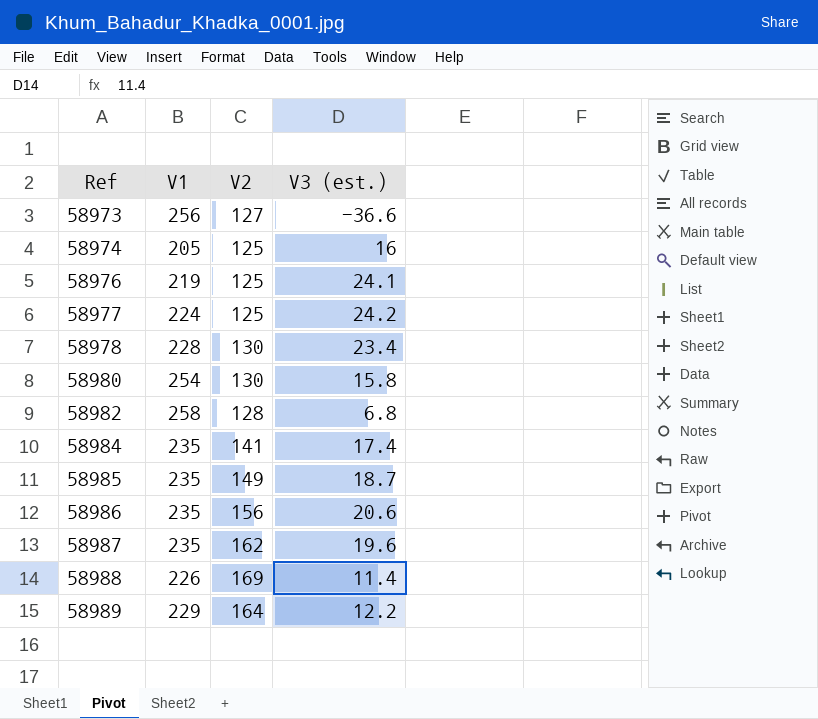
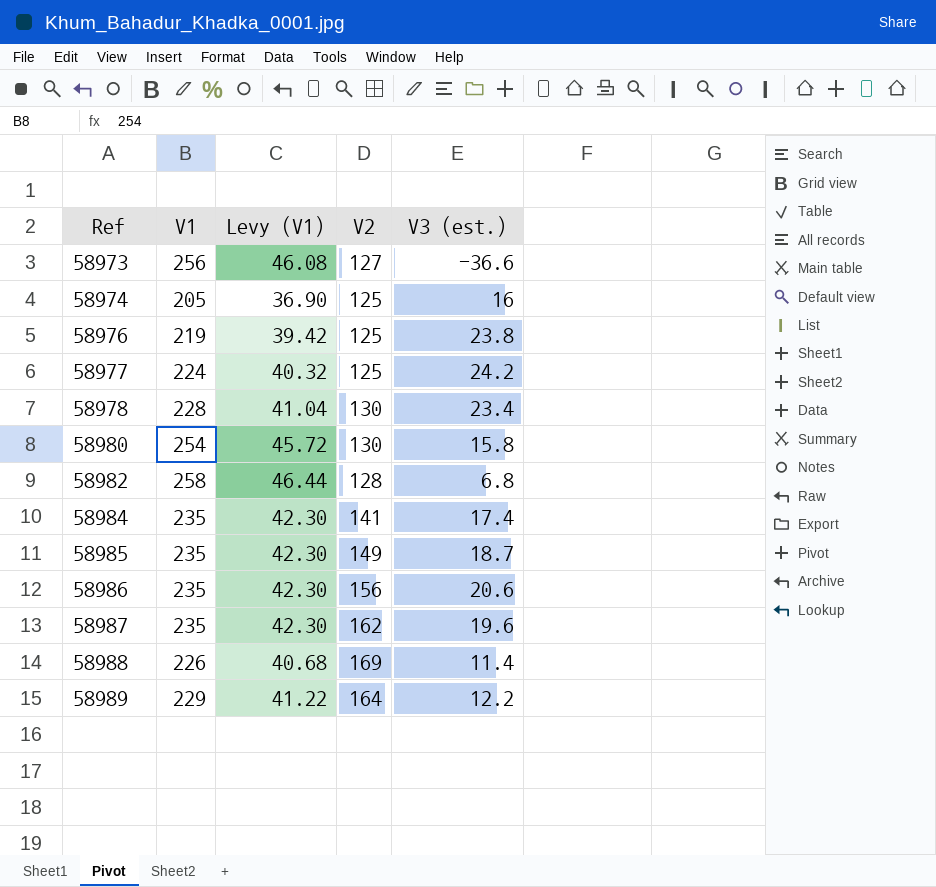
column Levy (V1) | formula: none -> [V1] * 0.18
58976 | V3 (est.): 24.1 -> 23.8

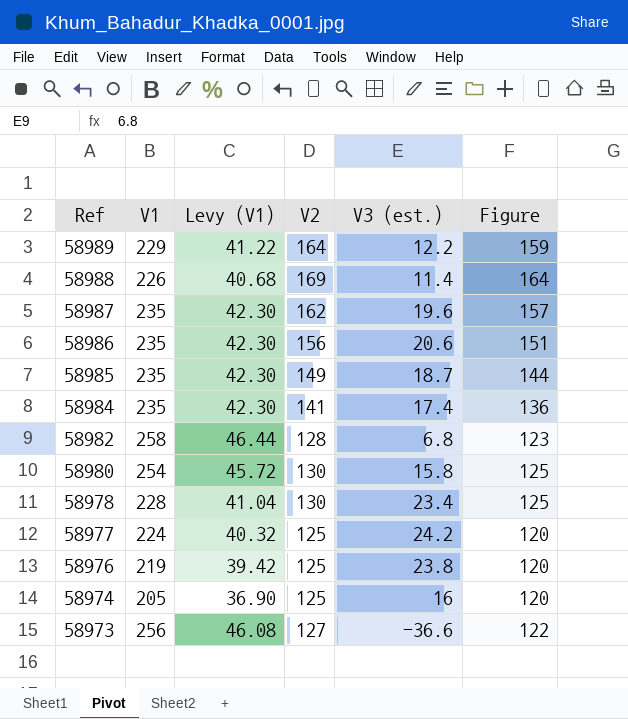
row order: Ref ascending -> Ref descending
column Figure | formula: none -> [V2] - 5

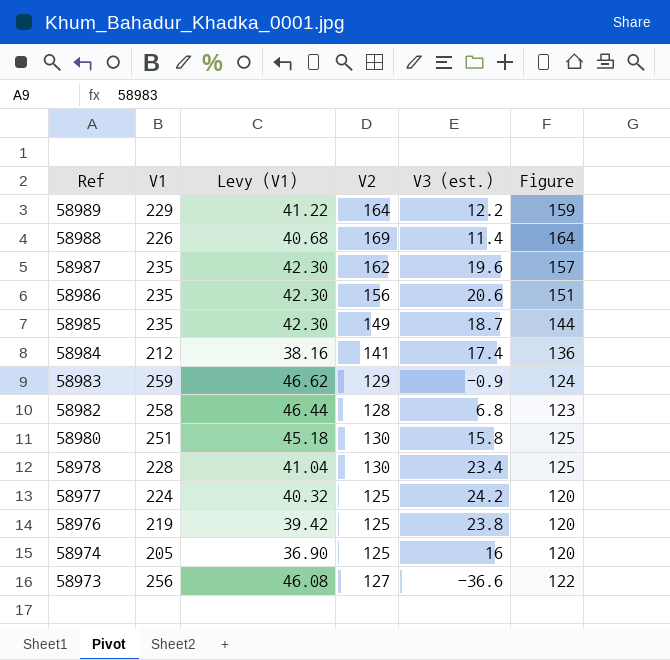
58984 | V1: 235 -> 212
58984 | Levy (V1): 42.30 -> 38.16
row 58983: none -> 259 | 46.62 | 129 | -0.9 | 124
58980 | V1: 254 -> 251
58980 | Levy (V1): 45.72 -> 45.18

